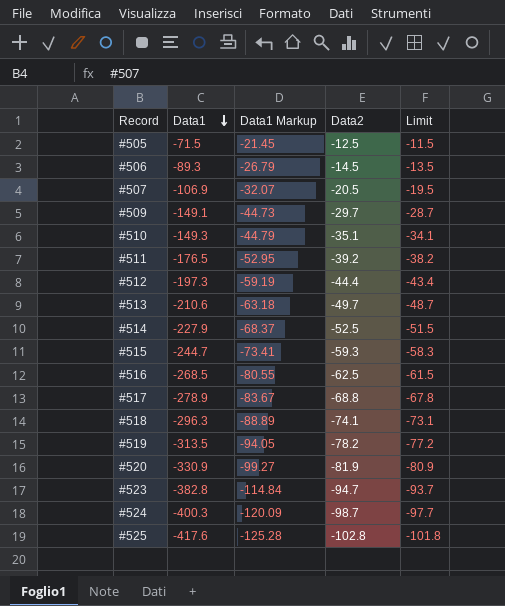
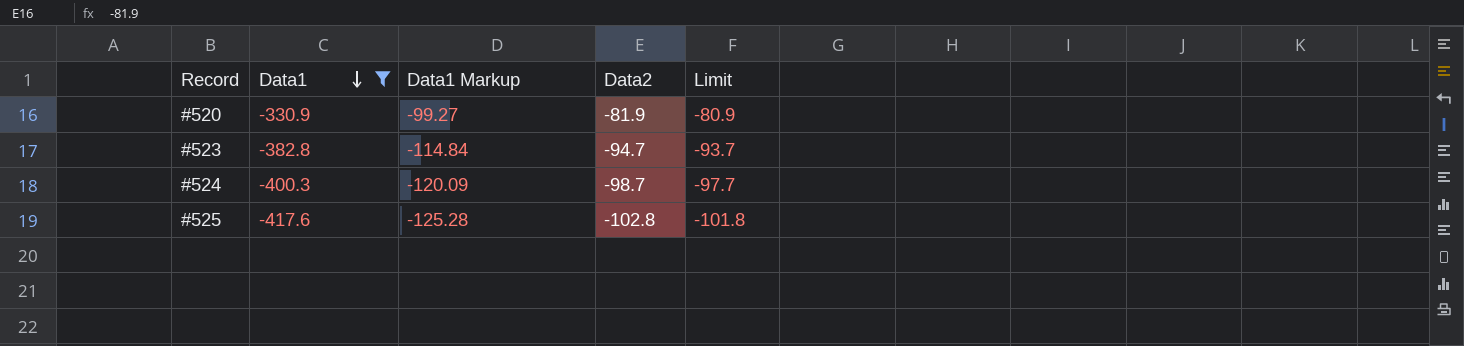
filter: none -> Data1 <= -330.9

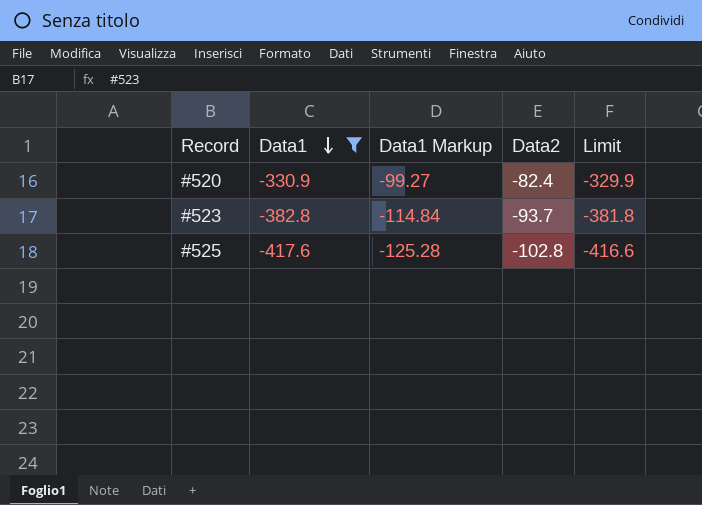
column Limit | formula: [Data2] + 1 -> [Data1] + 1
row #524: -400.3 | -120.09 | -98.7 | -97.7 -> none
#520 | Data2: -81.9 -> -82.4
#523 | Data2: -94.7 -> -93.7

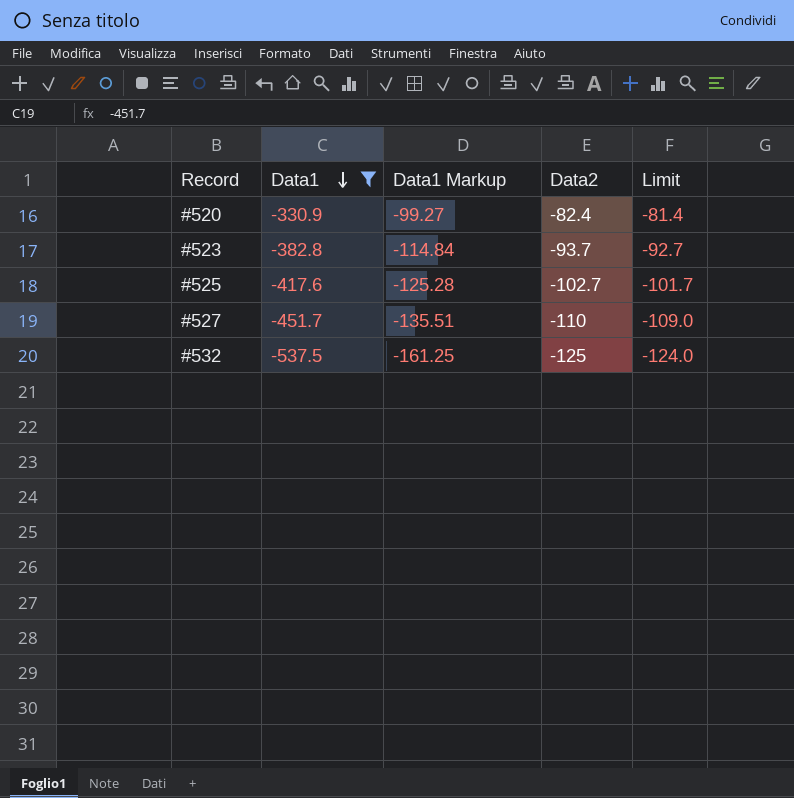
column Limit | formula: [Data1] + 1 -> [Data2] + 1
#525 | Data2: -102.8 -> -102.7
row #527: none -> -451.7 | -135.51 | -110 | -109.0
row #532: none -> -537.5 | -161.25 | -125 | -124.0

